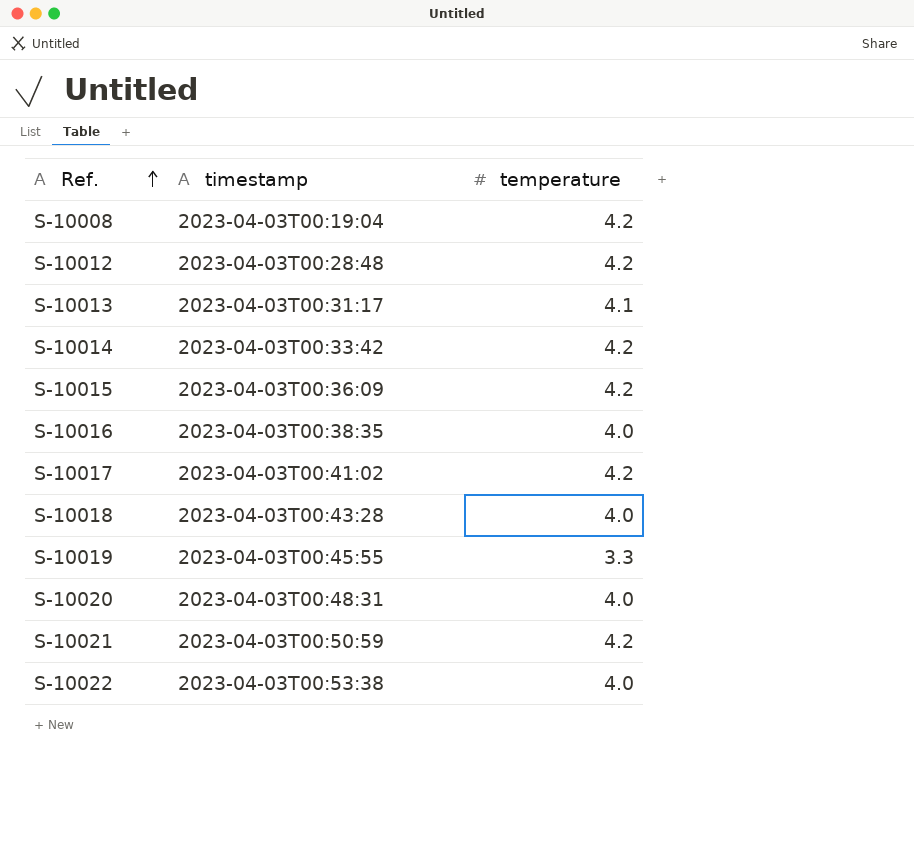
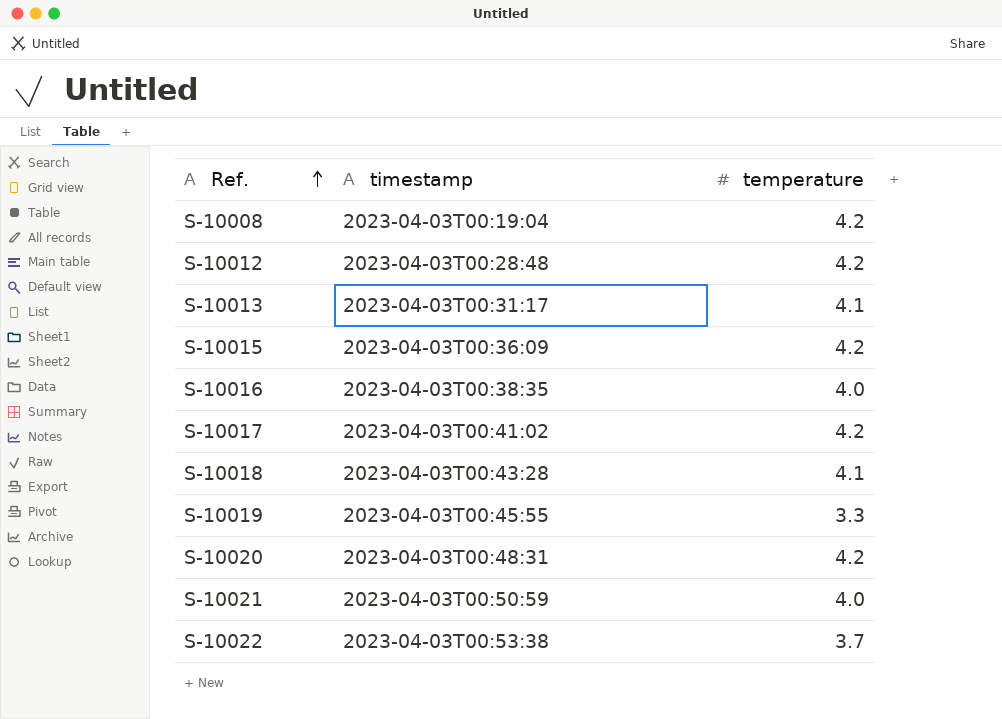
row S-10014: 2023-04-03T00:33:42 | 4.2 -> none
S-10018 | temperature: 4.0 -> 4.1
S-10020 | temperature: 4.0 -> 4.2
S-10021 | temperature: 4.2 -> 4.0
S-10022 | temperature: 4.0 -> 3.7

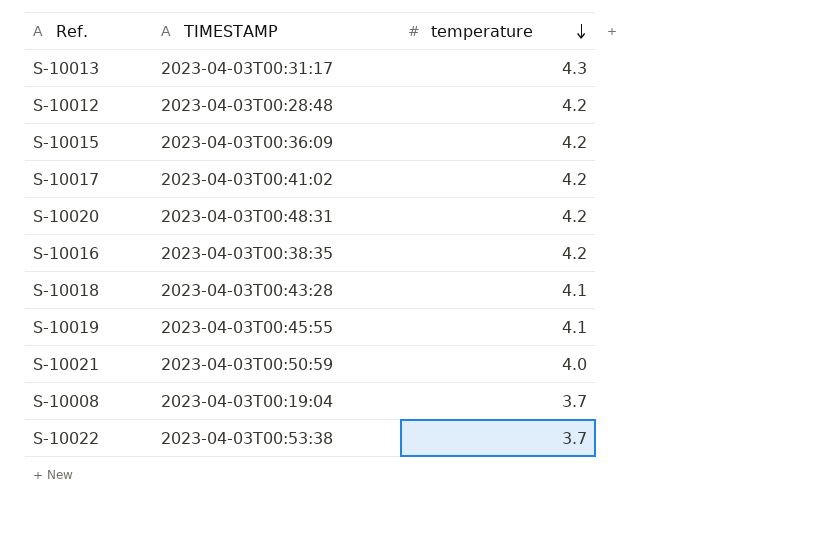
row order: Ref. ascending -> temperature descending
column name: timestamp -> TIMESTAMP
S-10013 | temperature: 4.1 -> 4.3
S-10016 | temperature: 4.0 -> 4.2
S-10019 | temperature: 3.3 -> 4.1
S-10008 | temperature: 4.2 -> 3.7

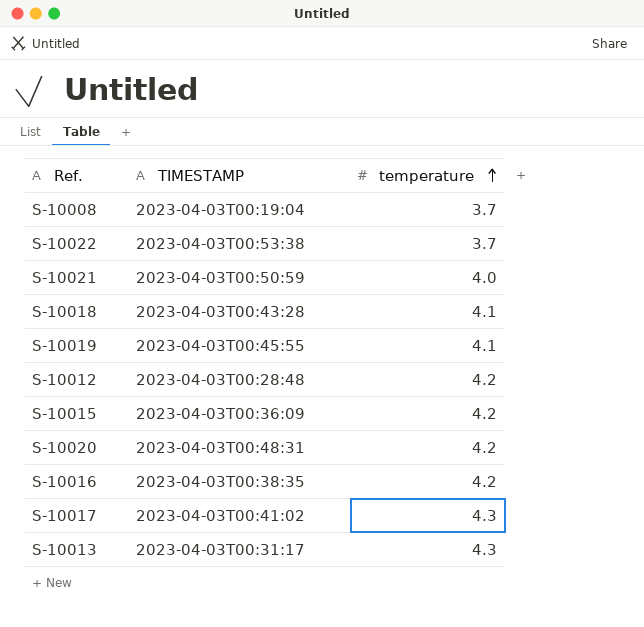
row order: temperature descending -> temperature ascending
S-10017 | temperature: 4.2 -> 4.3

